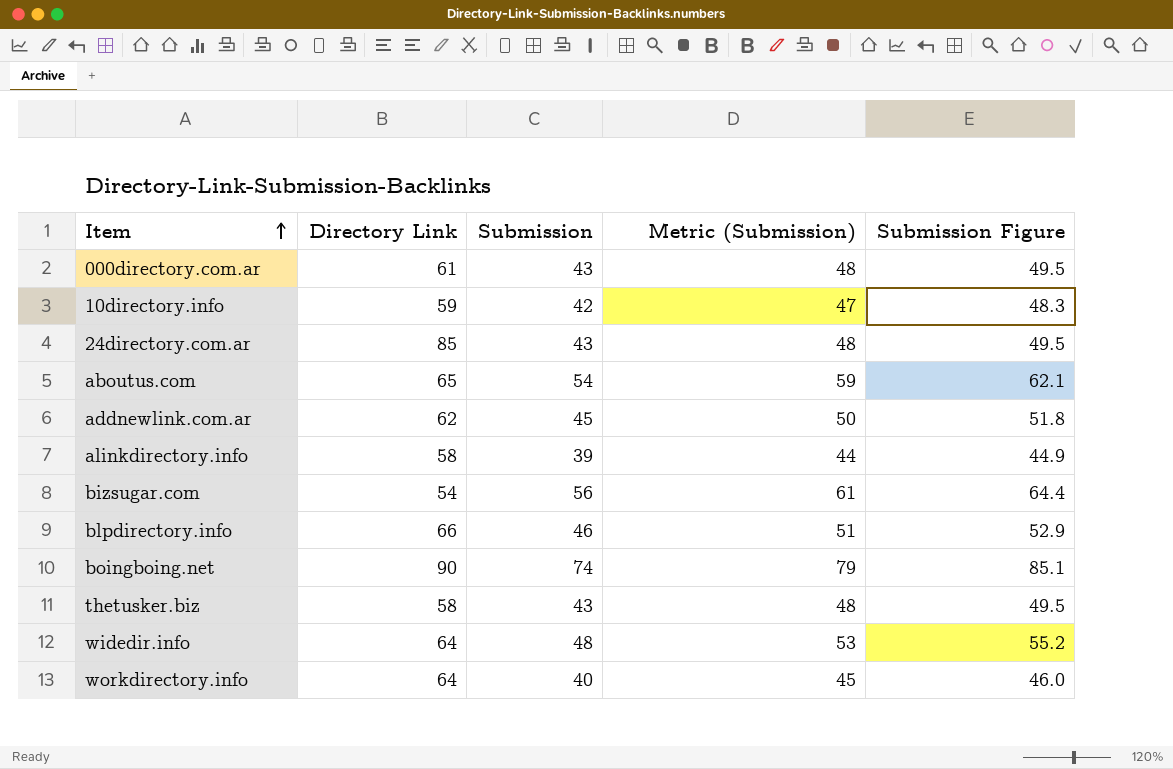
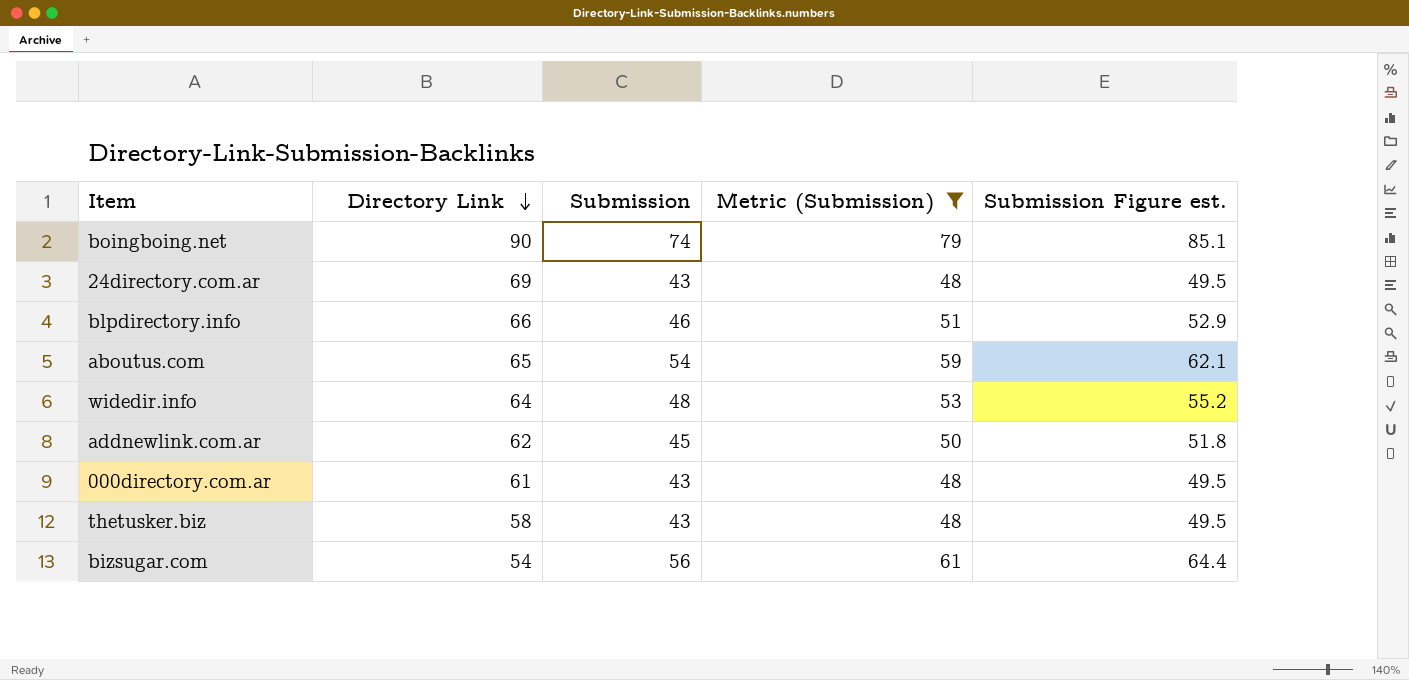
filter: none -> Metric (Submission) >= 48
row order: Item ascending -> Directory Link descending
column name: Submission Figure -> Submission Figure est.
24directory.com.ar | Directory Link: 85 -> 69

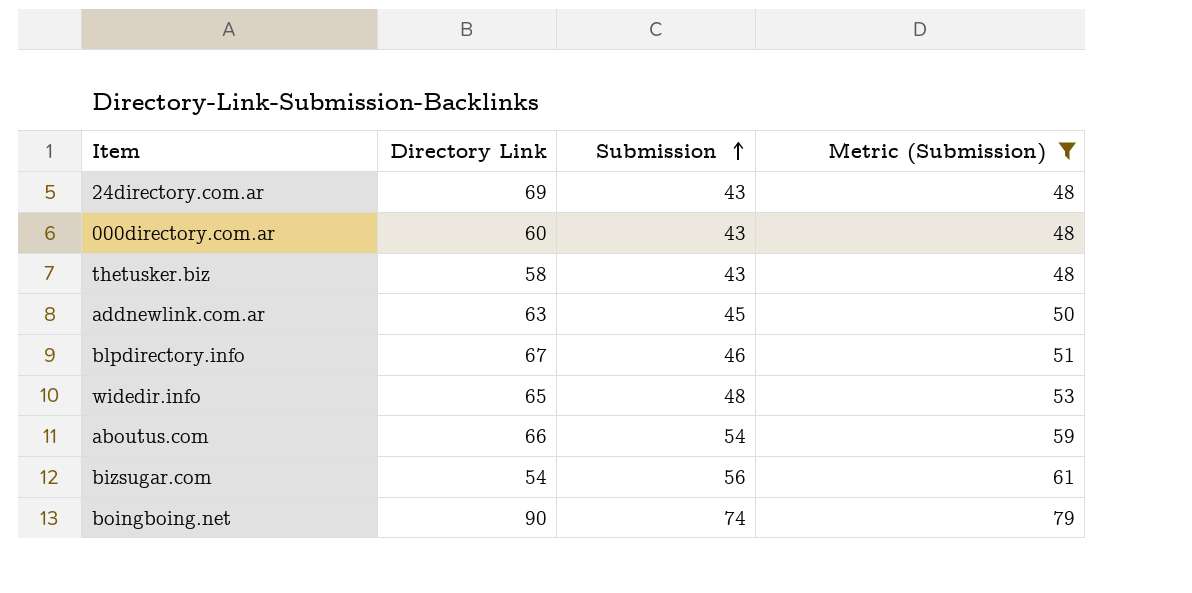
row order: Directory Link descending -> Submission ascending
column Submission Figure est. | formula: [Submission] * 1.15 -> none
000directory.com.ar | Directory Link: 61 -> 60
addnewlink.com.ar | Directory Link: 62 -> 63
blpdirectory.info | Directory Link: 66 -> 67
widedir.info | Directory Link: 64 -> 65
aboutus.com | Directory Link: 65 -> 66

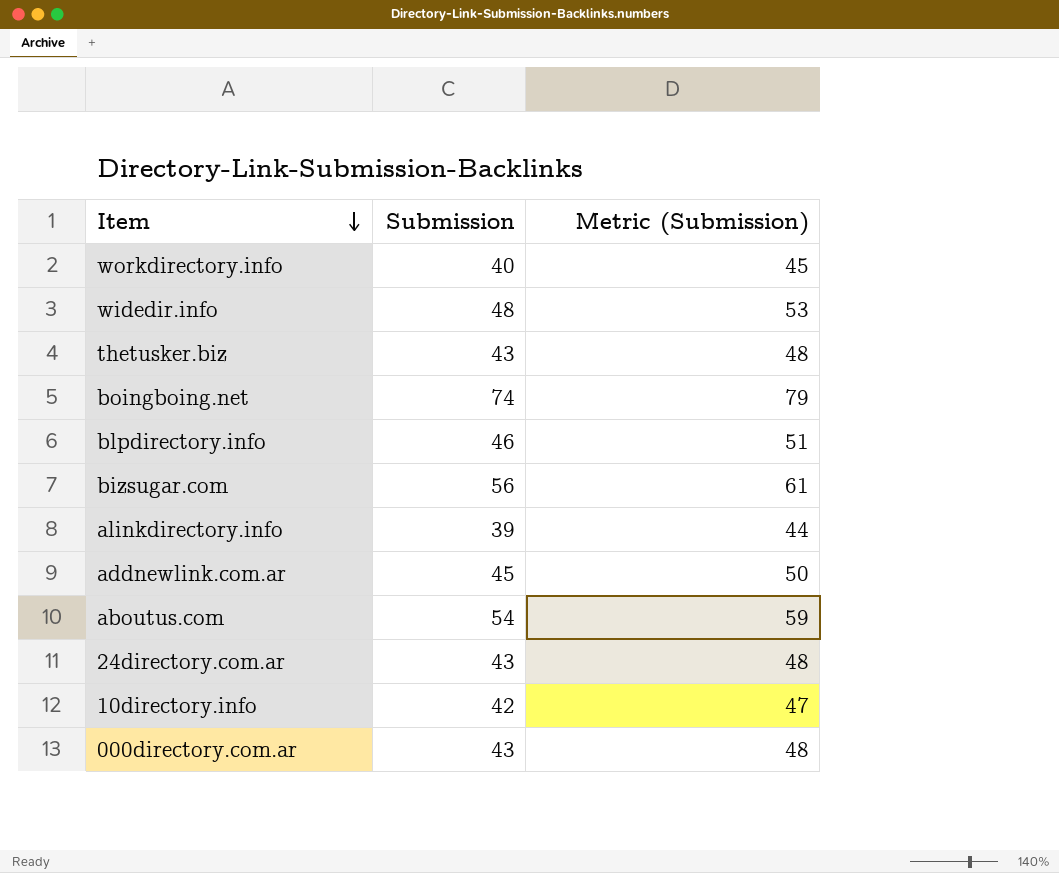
filter: Metric (Submission) >= 48 -> none
row order: Submission ascending -> Item descending
column Directory Link | position: 2 -> none

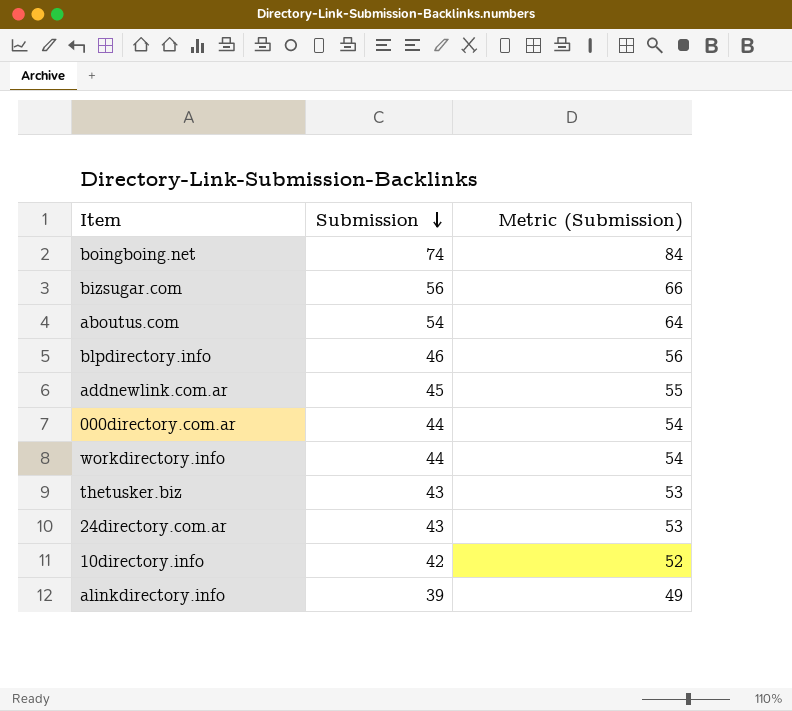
row order: Item descending -> Submission descending
column Metric (Submission) | formula: [Submission] + 5 -> [Submission] + 10
row widedir.info: 48 | 53 -> none
000directory.com.ar | Submission: 43 -> 44
workdirectory.info | Submission: 40 -> 44

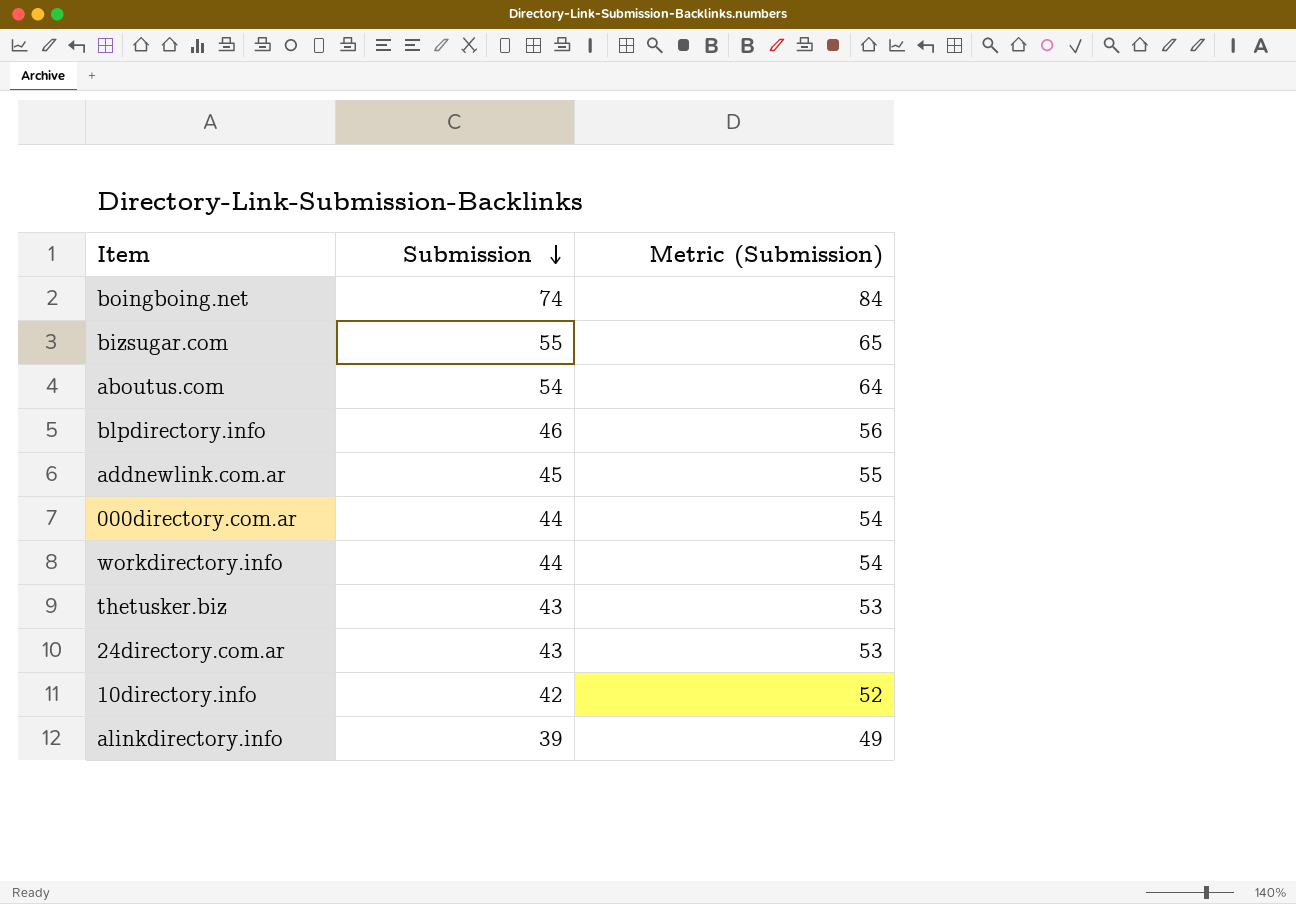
bizsugar.com | Submission: 56 -> 55
bizsugar.com | Metric (Submission): 66 -> 65

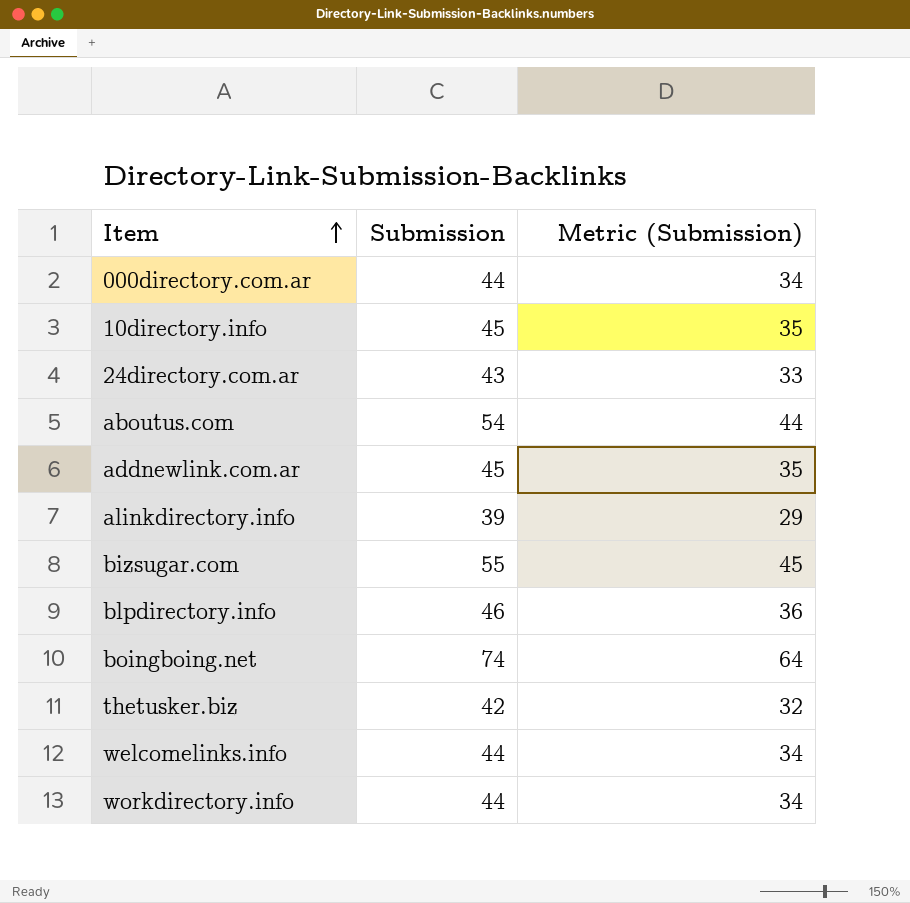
row order: Submission descending -> Item ascending
column Metric (Submission) | formula: [Submission] + 10 -> [Submission] - 10
10directory.info | Submission: 42 -> 45
thetusker.biz | Submission: 43 -> 42
row welcomelinks.info: none -> 44 | 34

